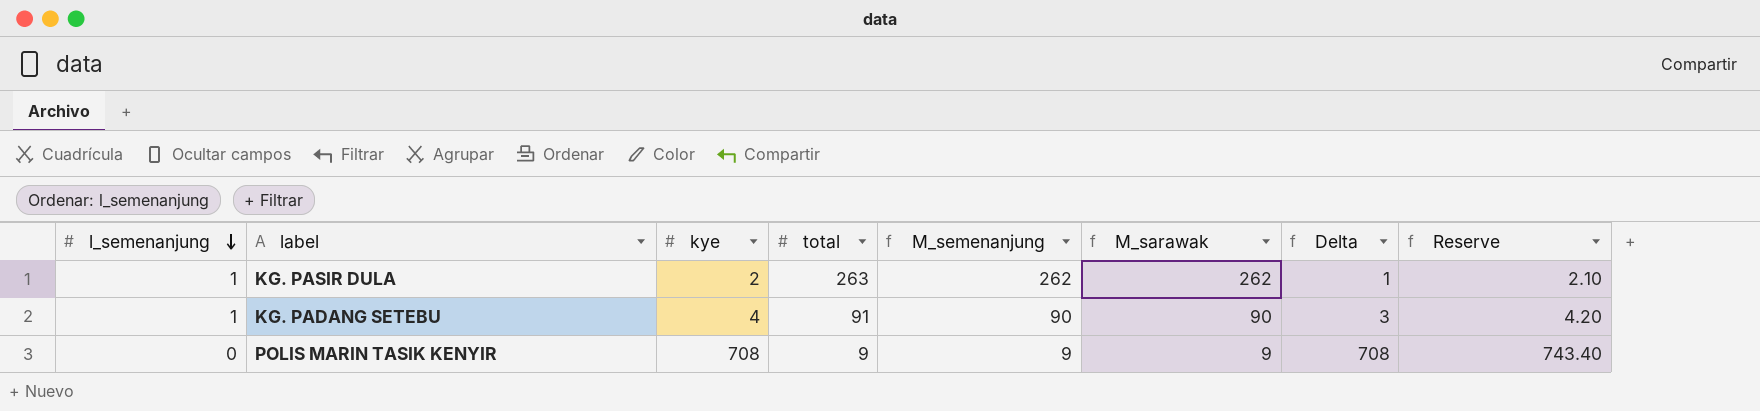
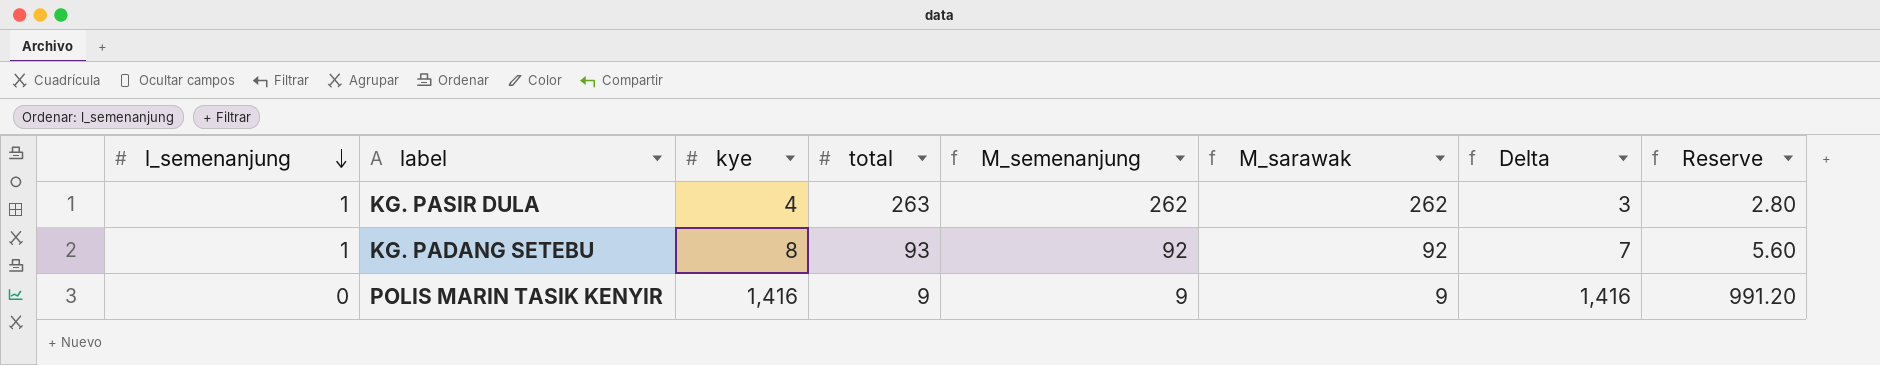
column Reserve | formula: [kye] * 1.05 -> [kye] * 0.7
KG. PASIR DULA | kye: 2 -> 4
KG. PASIR DULA | Delta: 1 -> 3
KG. PADANG SETEBU | kye: 4 -> 8
KG. PADANG SETEBU | total: 91 -> 93
KG. PADANG SETEBU | M_semenanjung: 90 -> 92
KG. PADANG SETEBU | M_sarawak: 90 -> 92
KG. PADANG SETEBU | Delta: 3 -> 7
POLIS MARIN TASIK KENYIR | kye: 708 -> 1,416
POLIS MARIN TASIK KENYIR | Delta: 708 -> 1,416

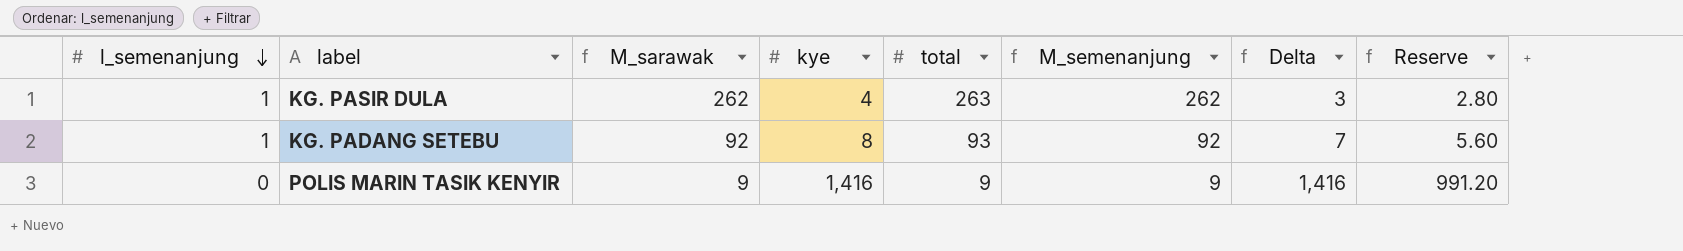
column M_sarawak | position: 6 -> 3

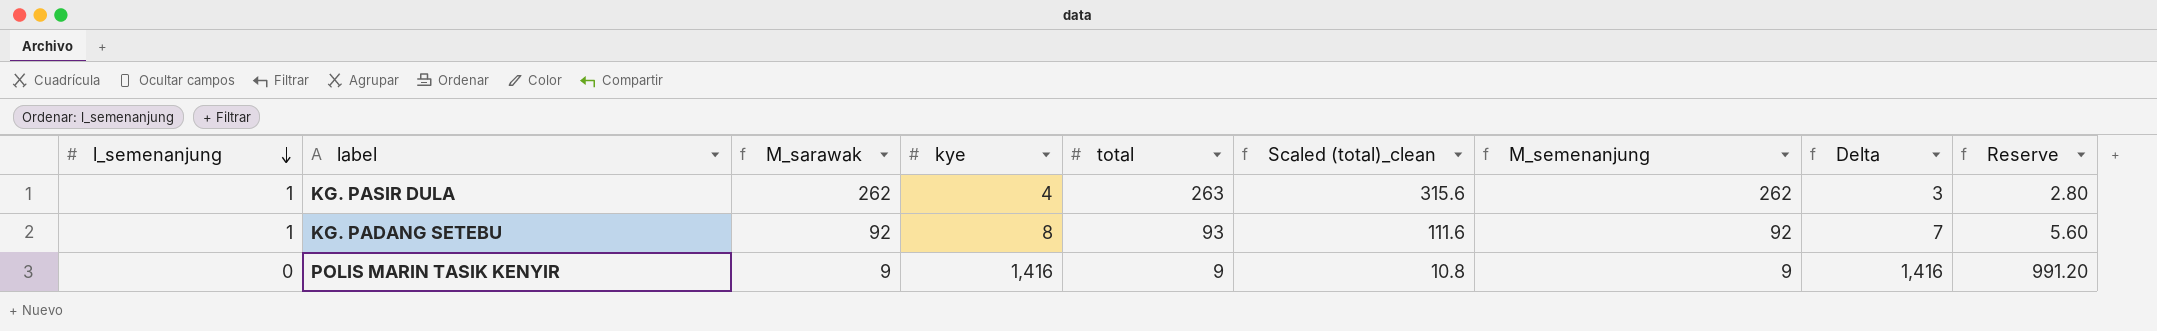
column Scaled (total)_clean | formula: none -> [total] * 1.2

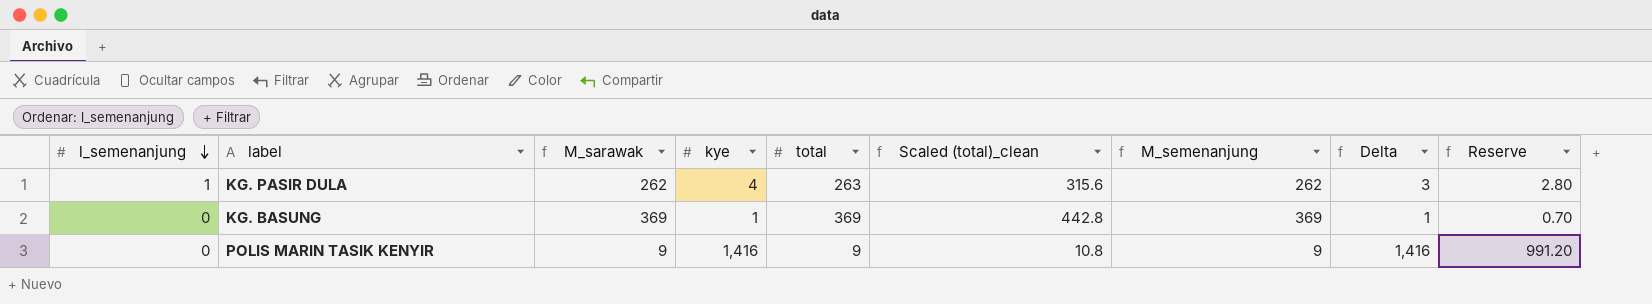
row KG. PADANG SETEBU: 1 | 92 | 8 | 93 | 111.6 | 92 | 7 | 5.60 -> none
row KG. BASUNG: none -> 0 | 369 | 1 | 369 | 442.8 | 369 | 1 | 0.70

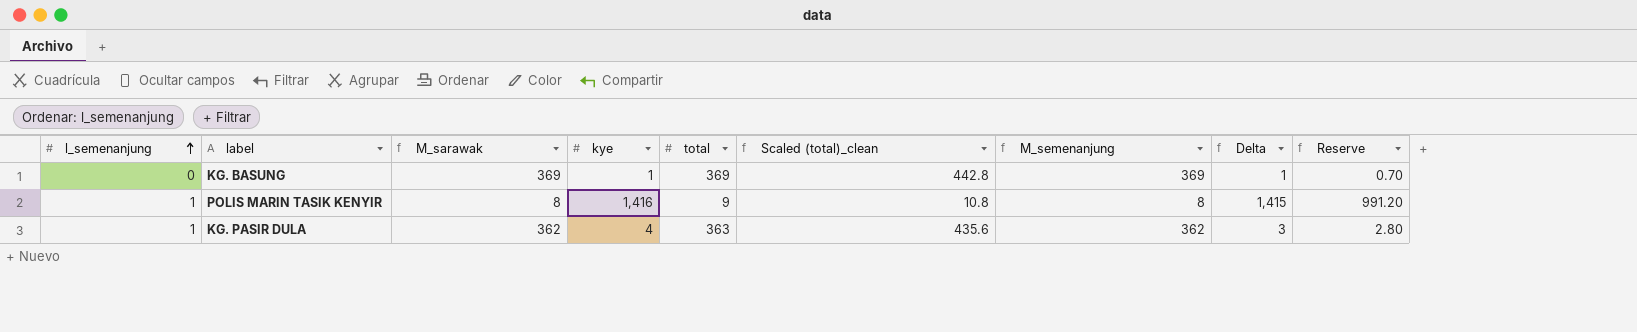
row order: l_semenanjung descending -> l_semenanjung ascending
POLIS MARIN TASIK KENYIR | l_semenanjung: 0 -> 1
POLIS MARIN TASIK KENYIR | M_sarawak: 9 -> 8
POLIS MARIN TASIK KENYIR | M_semenanjung: 9 -> 8
POLIS MARIN TASIK KENYIR | Delta: 1,416 -> 1,415
KG. PASIR DULA | M_sarawak: 262 -> 362
KG. PASIR DULA | total: 263 -> 363
KG. PASIR DULA | Scaled (total)_clean: 315.6 -> 435.6
KG. PASIR DULA | M_semenanjung: 262 -> 362

